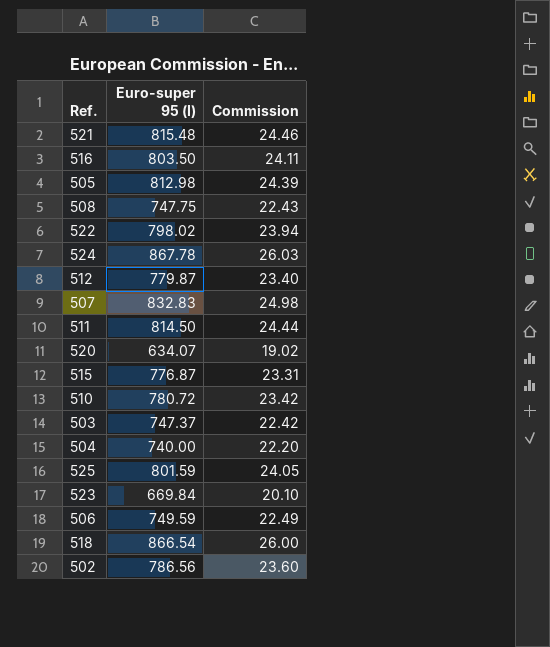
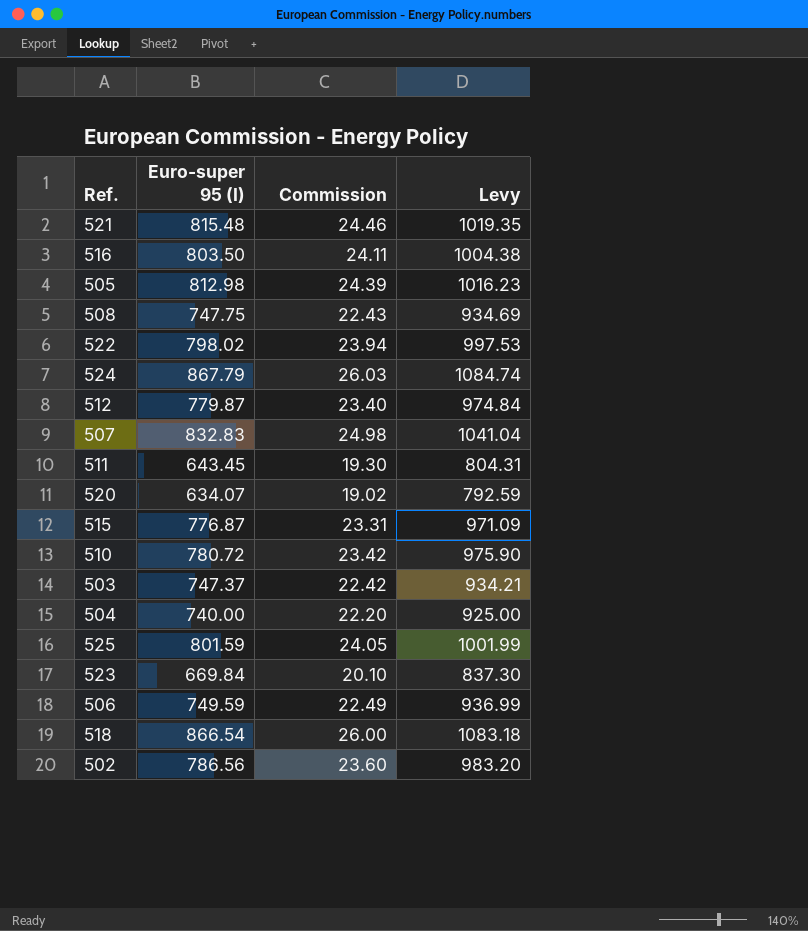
column Levy | formula: none -> [Euro-super 95 (I)] * 1.25
524 | Euro-super 95 (I): 867.78 -> 867.79
511 | Euro-super 95 (I): 814.50 -> 643.45
511 | Commission: 24.44 -> 19.30

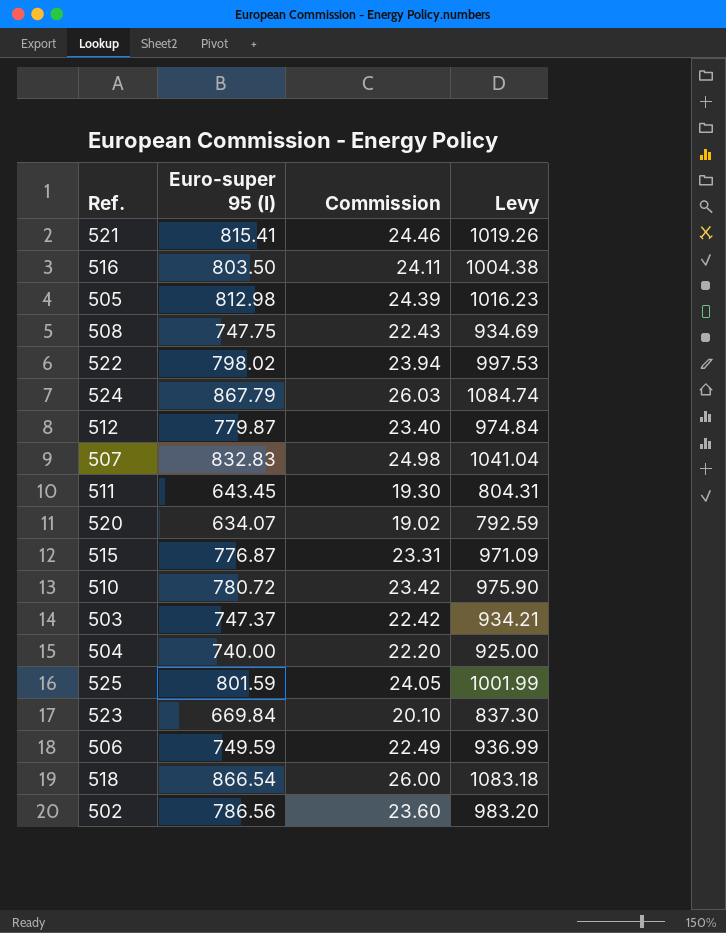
521 | Euro-super 95 (I): 815.48 -> 815.41
521 | Levy: 1019.35 -> 1019.26

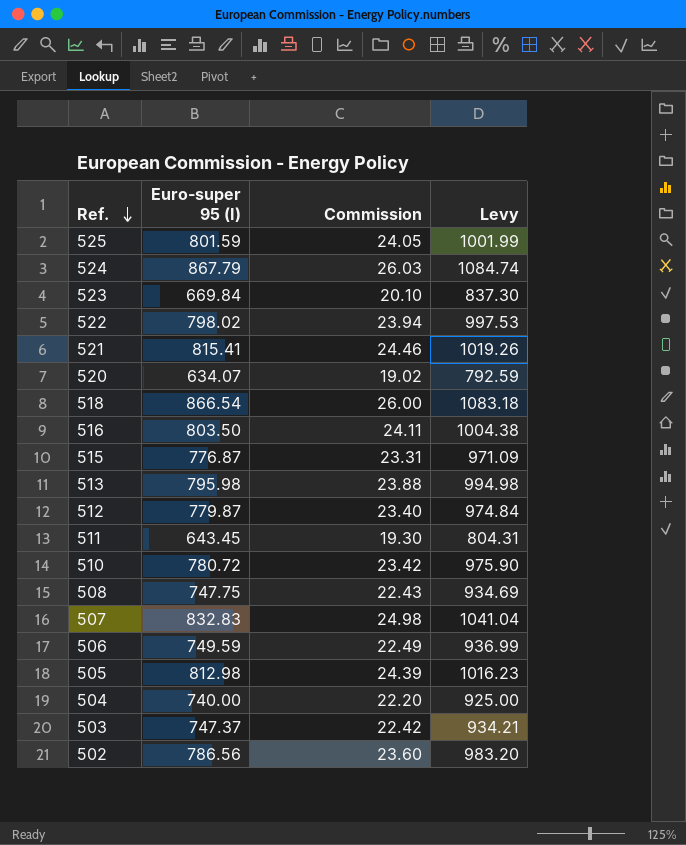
row order: none -> Ref. descending
row 513: none -> 795.98 | 23.88 | 994.98

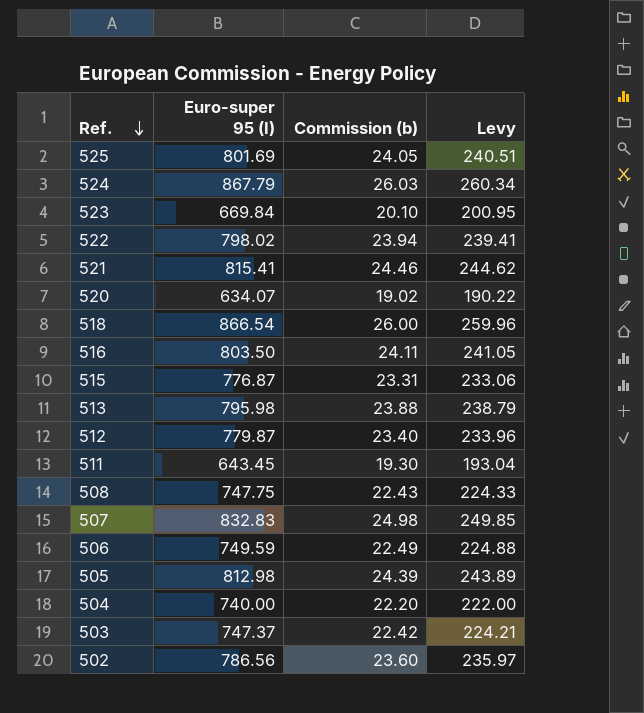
column name: Commission -> Commission (b)
column Levy | formula: [Euro-super 95 (I)] * 1.25 -> [Euro-super 95 (I)] * 0.3
row 510: 780.72 | 23.42 | 975.90 -> none
525 | Euro-super 95 (I): 801.59 -> 801.69

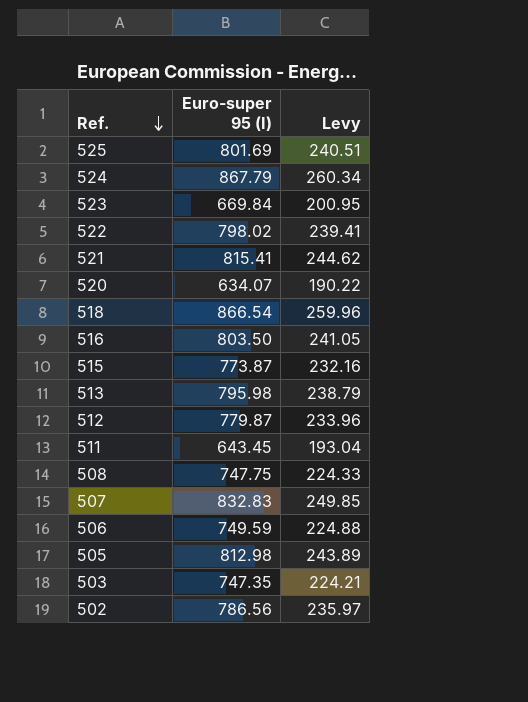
column Commission (b) | formula: [Euro-super 95 (I)] * 0.03 -> none
row 504: 740.00 | 22.20 | 222.00 -> none
515 | Euro-super 95 (I): 776.87 -> 773.87
515 | Levy: 233.06 -> 232.16
503 | Euro-super 95 (I): 747.37 -> 747.35

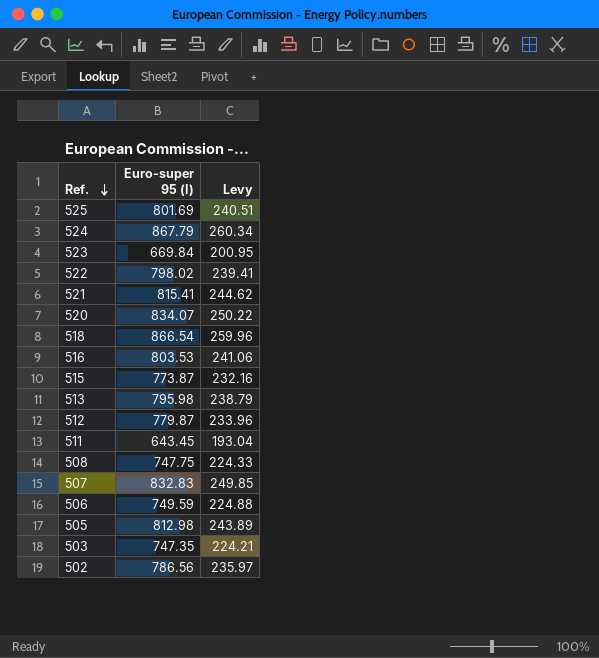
520 | Euro-super 95 (I): 634.07 -> 834.07
520 | Levy: 190.22 -> 250.22
516 | Euro-super 95 (I): 803.50 -> 803.53
516 | Levy: 241.05 -> 241.06

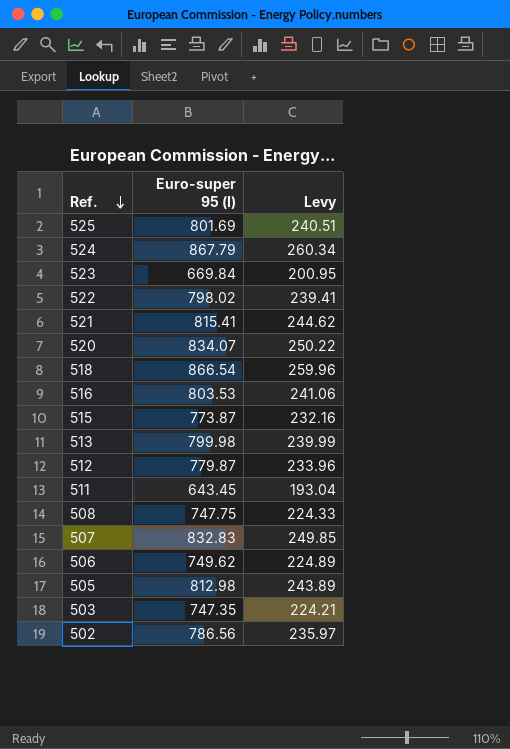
513 | Euro-super 95 (I): 795.98 -> 799.98
513 | Levy: 238.79 -> 239.99
506 | Euro-super 95 (I): 749.59 -> 749.62
506 | Levy: 224.88 -> 224.89

